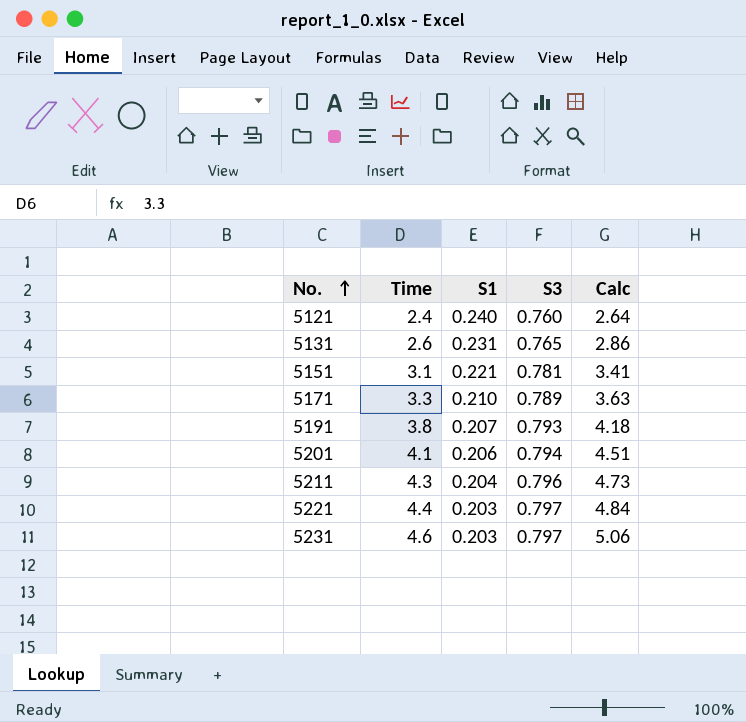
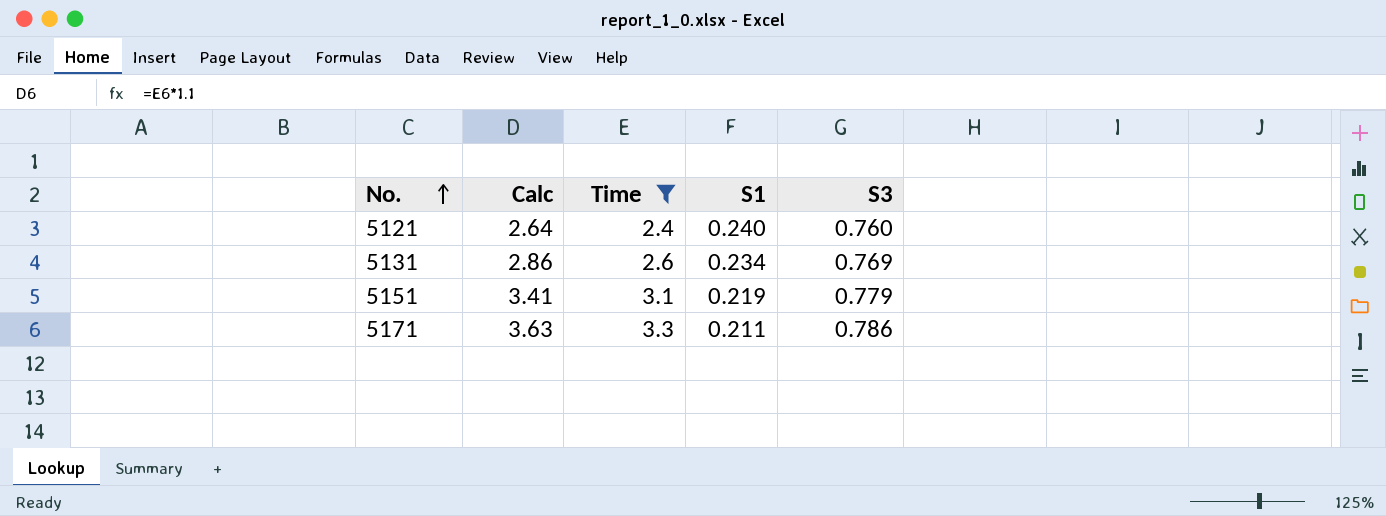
filter: none -> Time <= 3.3
column Calc | position: 5 -> 2
5131 | S1: 0.231 -> 0.234
5131 | S3: 0.765 -> 0.769
5151 | S1: 0.221 -> 0.219
5151 | S3: 0.781 -> 0.779
5171 | S1: 0.210 -> 0.211
5171 | S3: 0.789 -> 0.786

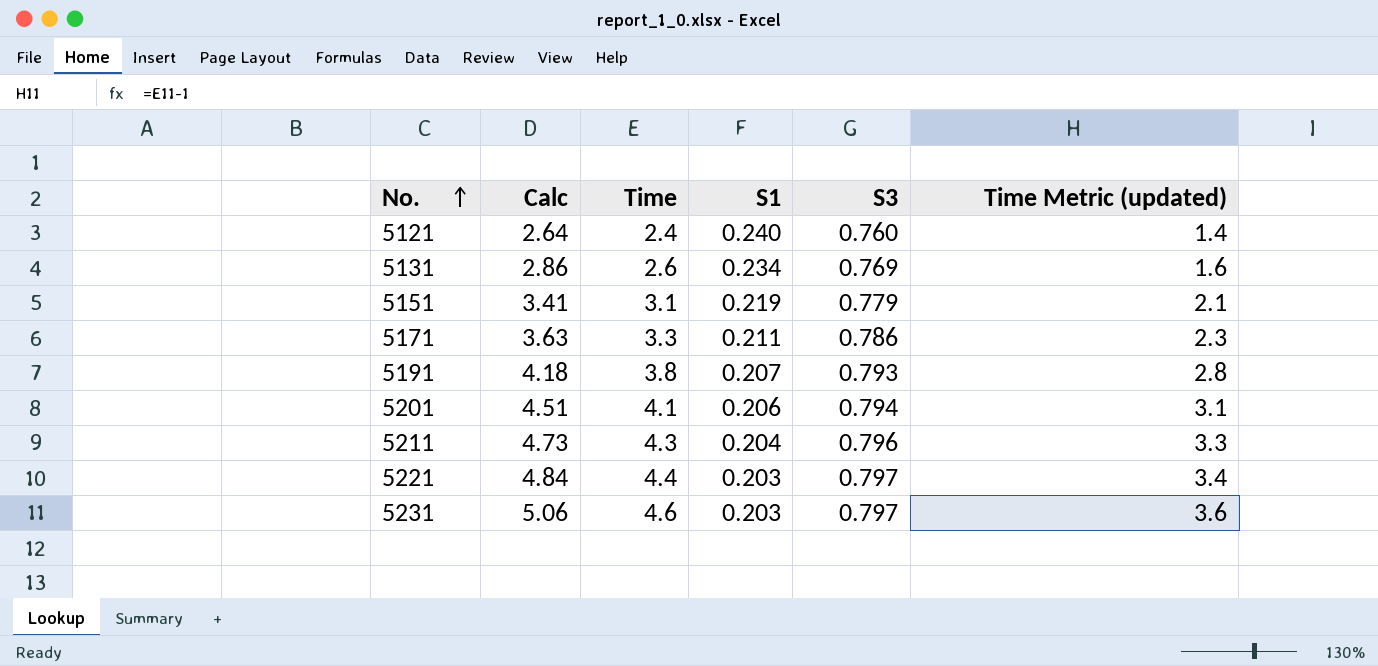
filter: Time <= 3.3 -> none
column Time Metric (updated) | formula: none -> [Time] - 1

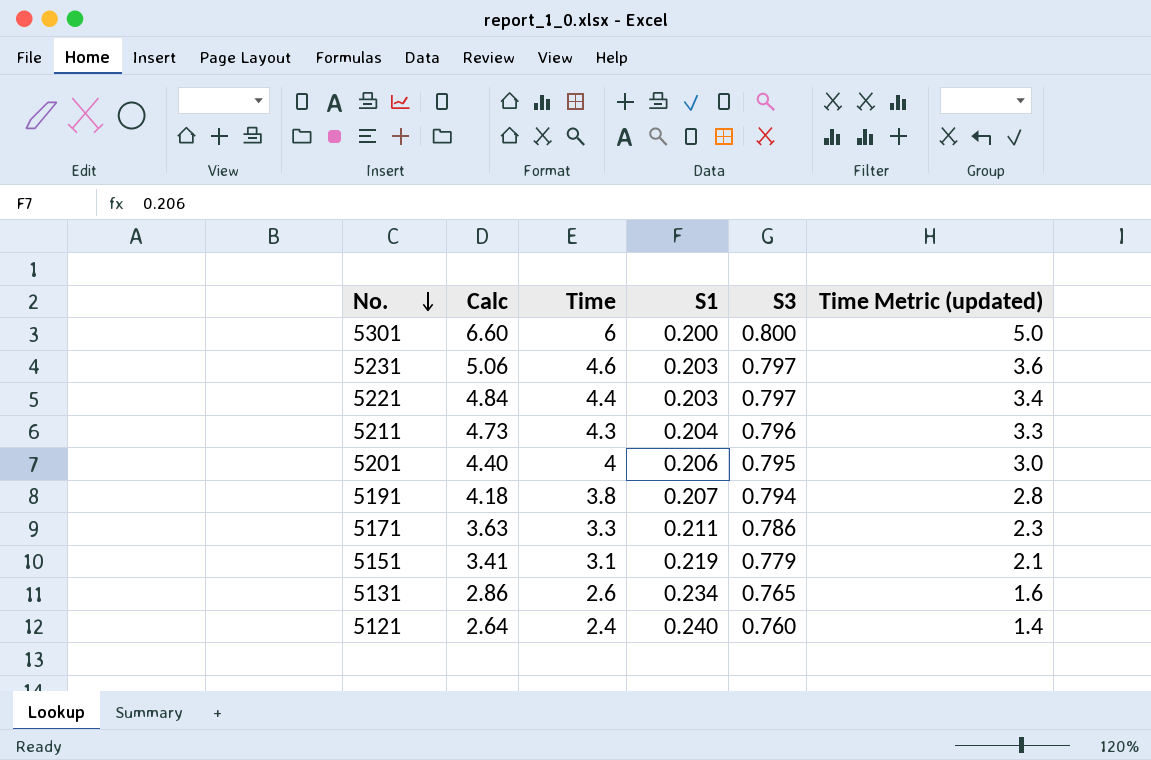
row order: No. ascending -> No. descending
row 5301: none -> 6.60 | 6 | 0.200 | 0.800 | 5.0
5201 | Calc: 4.51 -> 4.40
5201 | Time: 4.1 -> 4
5201 | S3: 0.794 -> 0.795
5201 | Time Metric (updated): 3.1 -> 3.0
5191 | S3: 0.793 -> 0.794
5131 | S3: 0.769 -> 0.765

